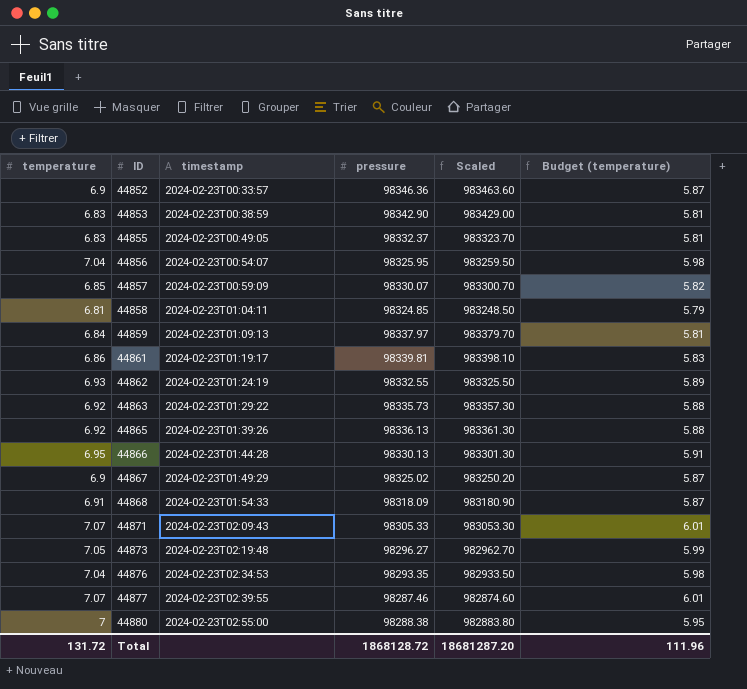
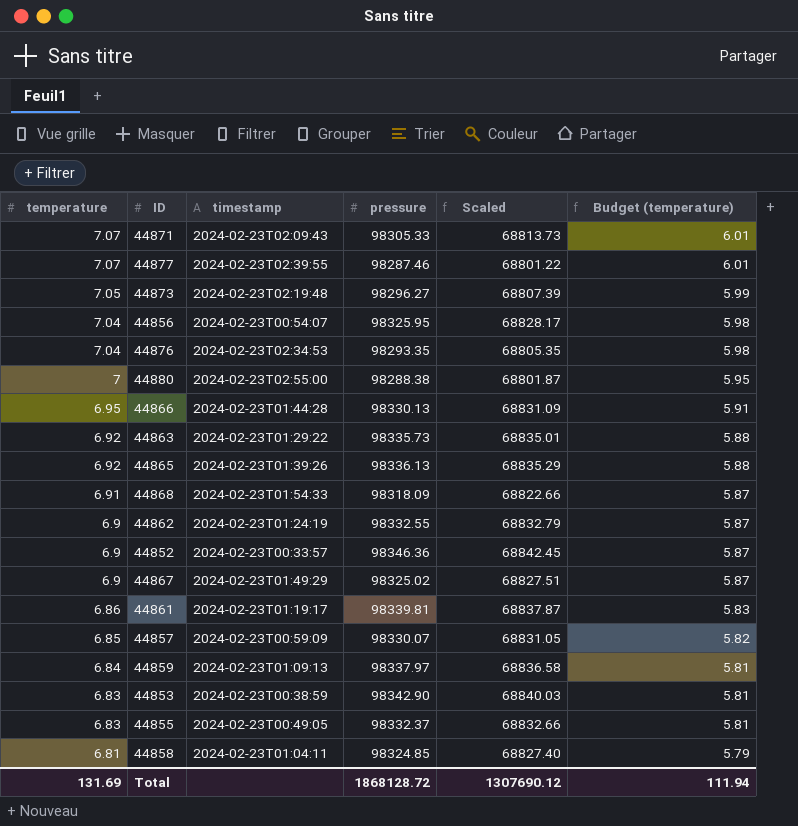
row order: ID ascending -> temperature descending
column Scaled | formula: [pressure] * 10 -> [pressure] * 0.7
44862 | temperature: 6.93 -> 6.9
44862 | Budget (temperature): 5.89 -> 5.87
Total | temperature: 131.72 -> 131.69
Total | Scaled: 18681287.20 -> 1307690.12
Total | Budget (temperature): 111.96 -> 111.94

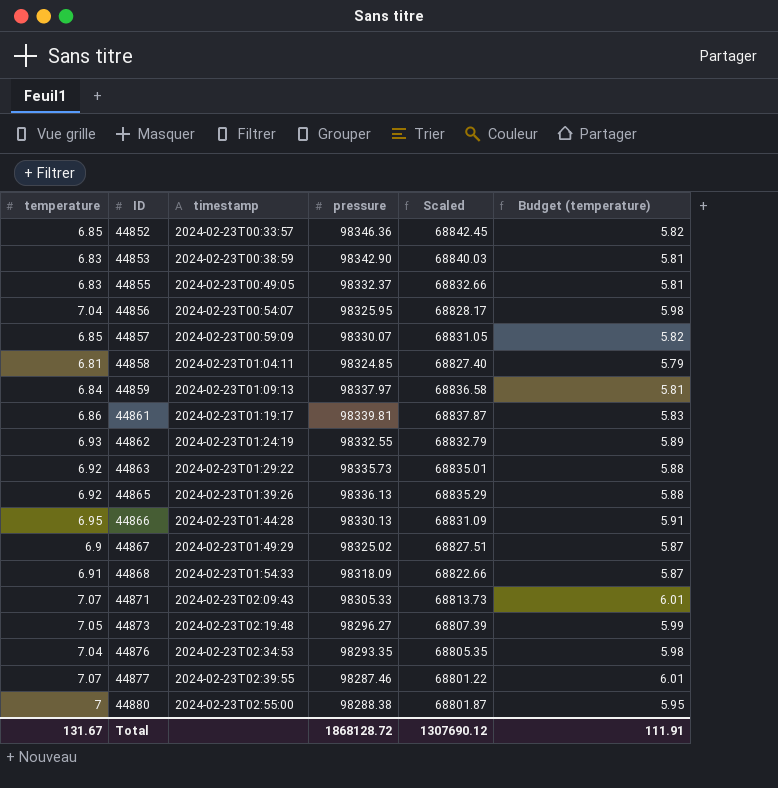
row order: temperature descending -> ID ascending
44852 | temperature: 6.9 -> 6.85
44852 | Budget (temperature): 5.87 -> 5.82
44862 | temperature: 6.9 -> 6.93
44862 | Budget (temperature): 5.87 -> 5.89
Total | temperature: 131.69 -> 131.67
Total | Budget (temperature): 111.94 -> 111.91

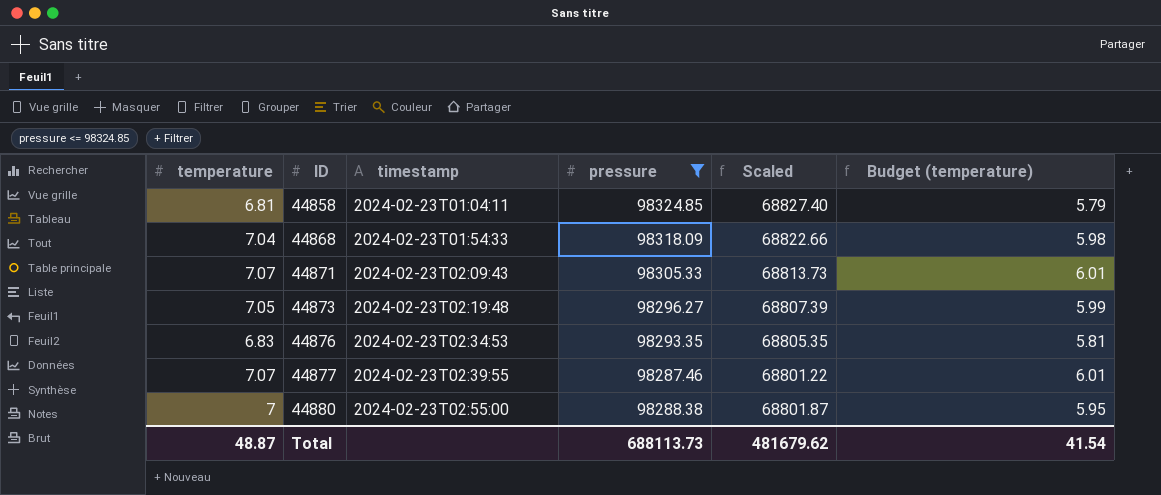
filter: none -> pressure <= 98324.85
44868 | temperature: 6.91 -> 7.04
44868 | Budget (temperature): 5.87 -> 5.98
44876 | temperature: 7.04 -> 6.83
44876 | Budget (temperature): 5.98 -> 5.81
Total | temperature: 131.67 -> 48.87
Total | pressure: 1868128.72 -> 688113.73
Total | Scaled: 1307690.12 -> 481679.62
Total | Budget (temperature): 111.91 -> 41.54

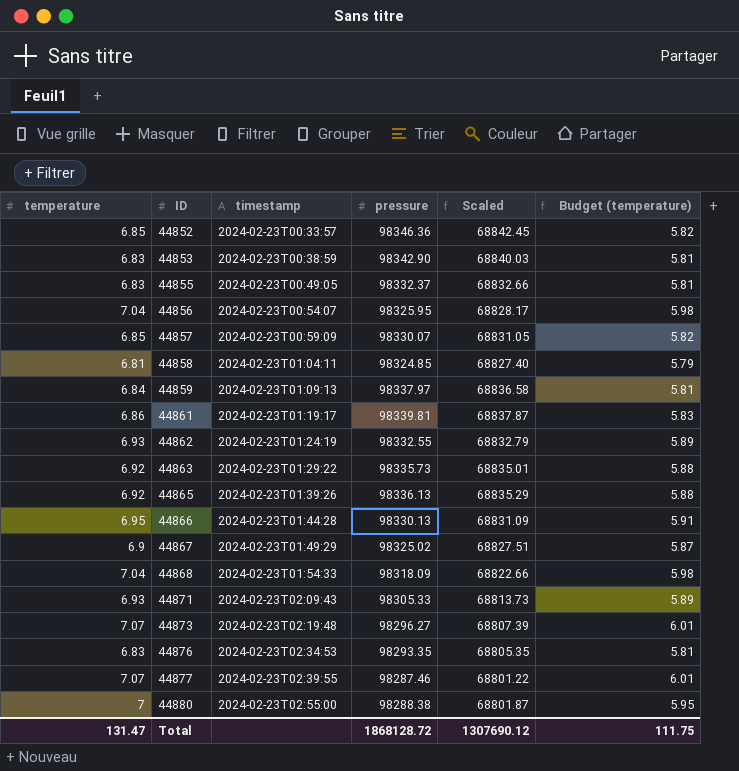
filter: pressure <= 98324.85 -> none
44871 | temperature: 7.07 -> 6.93
44871 | Budget (temperature): 6.01 -> 5.89
44873 | temperature: 7.05 -> 7.07
44873 | Budget (temperature): 5.99 -> 6.01
Total | temperature: 48.87 -> 131.47
Total | pressure: 688113.73 -> 1868128.72
Total | Scaled: 481679.62 -> 1307690.12
Total | Budget (temperature): 41.54 -> 111.75

